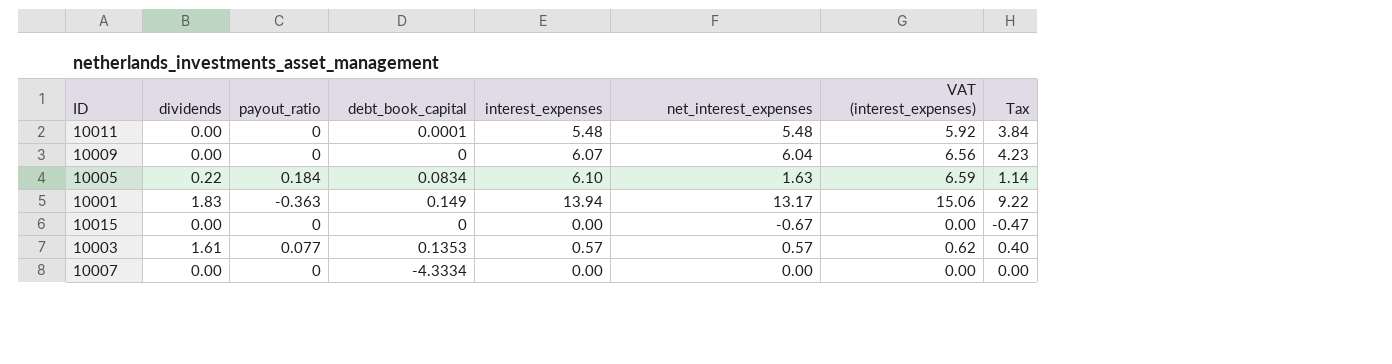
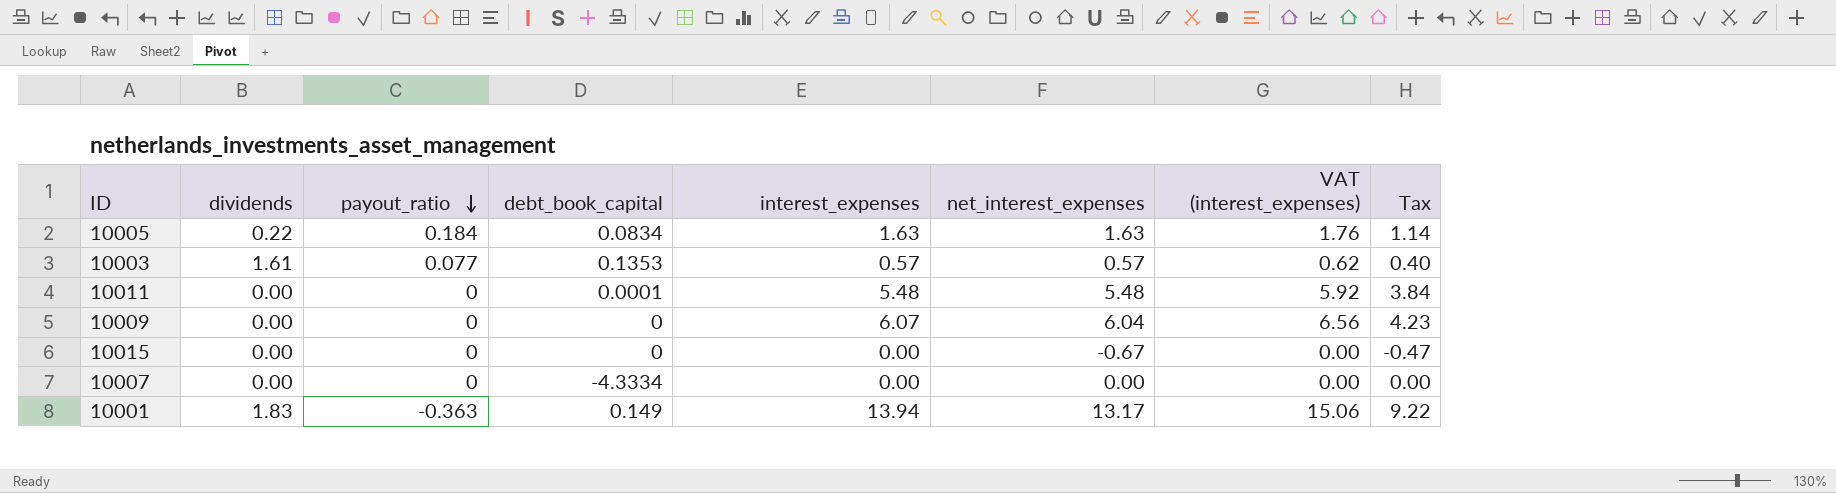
row order: none -> payout_ratio descending
10005 | interest_expenses: 6.10 -> 1.63
10005 | VAT (interest_expenses): 6.59 -> 1.76

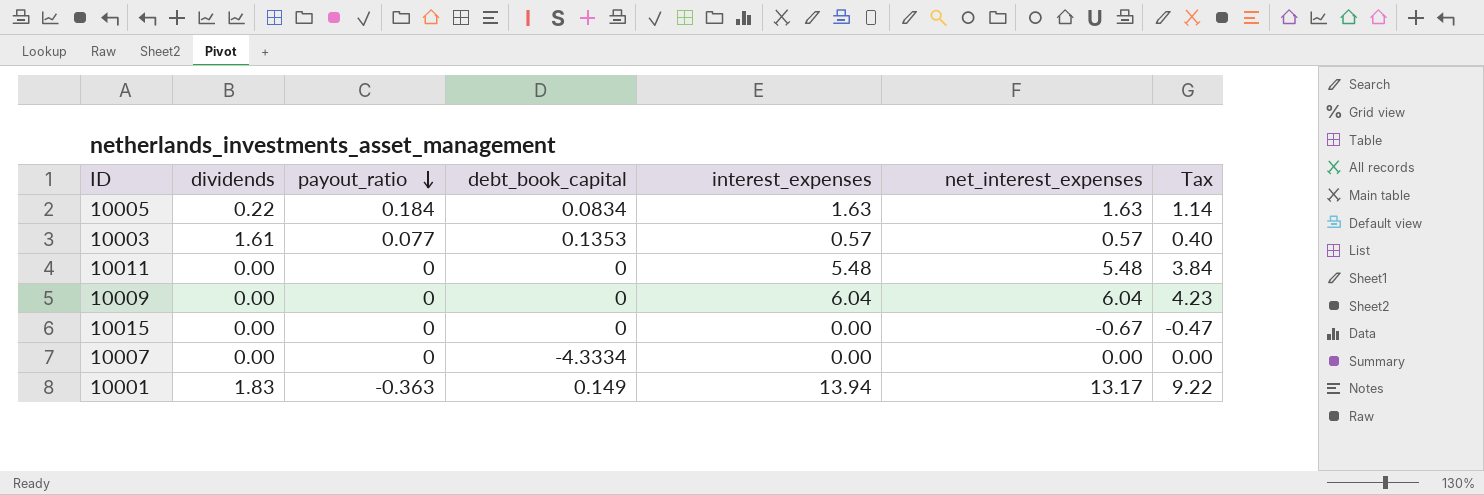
column VAT (interest_expenses) | formula: [interest_expenses] * 1.08 -> none
10011 | debt_book_capital: 0.0001 -> 0
10009 | interest_expenses: 6.07 -> 6.04

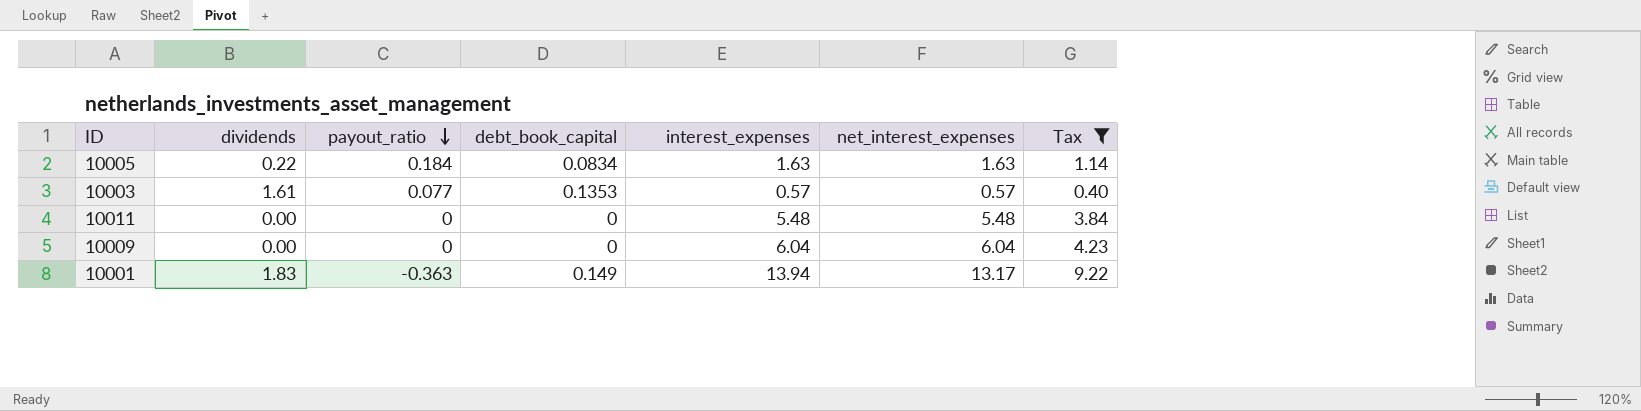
filter: none -> Tax >= 0.40

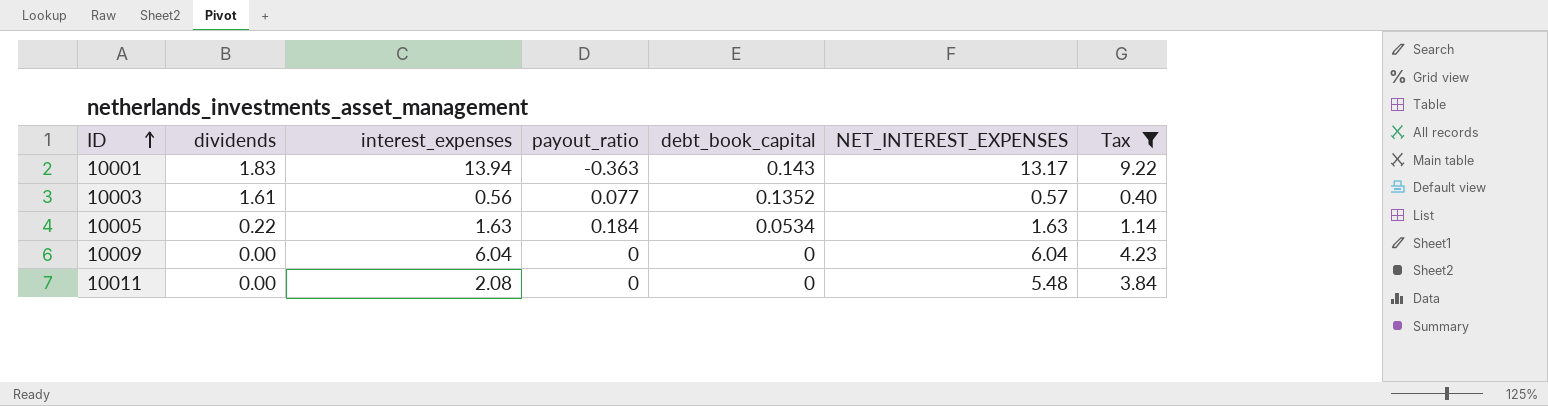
row order: payout_ratio descending -> ID ascending
column interest_expenses | position: 5 -> 3
column name: net_interest_expenses -> NET_INTEREST_EXPENSES
10001 | debt_book_capital: 0.149 -> 0.143
10003 | interest_expenses: 0.57 -> 0.56
10003 | debt_book_capital: 0.1353 -> 0.1352
10005 | debt_book_capital: 0.0834 -> 0.0534
10011 | interest_expenses: 5.48 -> 2.08

